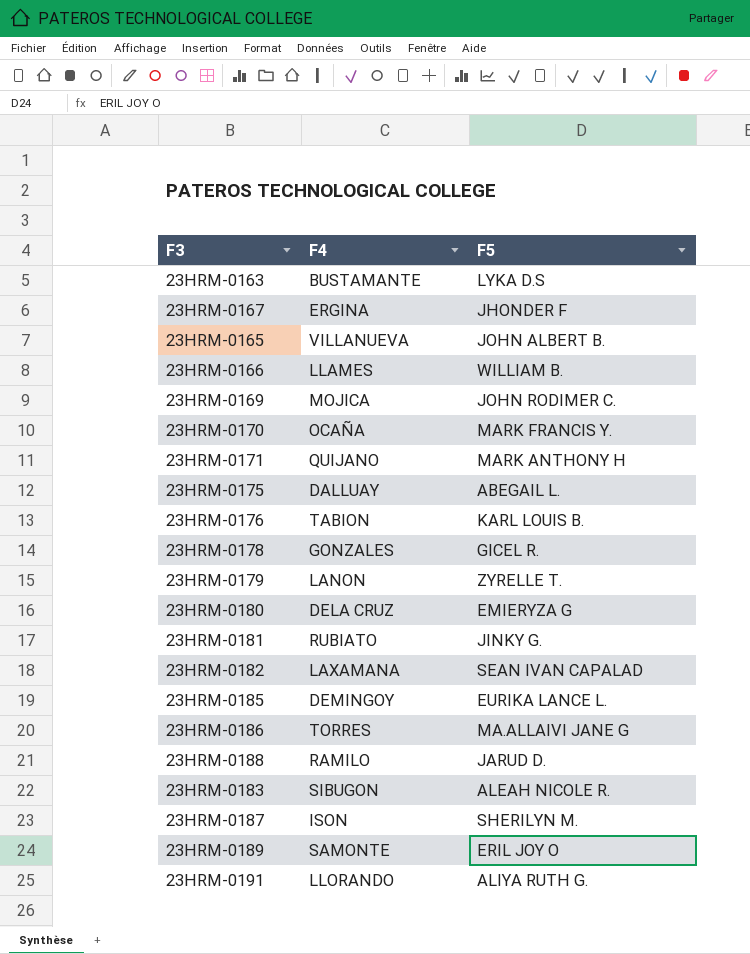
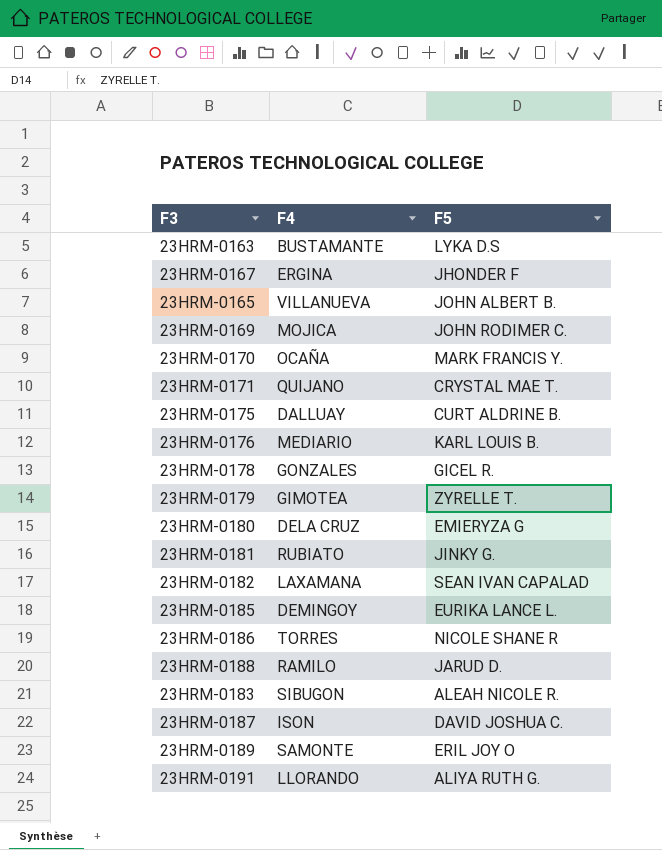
row 23HRM-0166: LLAMES | WILLIAM B. -> none
23HRM-0171 | F5: MARK ANTHONY H -> CRYSTAL MAE T.
23HRM-0175 | F5: ABEGAIL L. -> CURT ALDRINE B.
23HRM-0176 | F4: TABION -> MEDIARIO
23HRM-0179 | F4: LANON -> GIMOTEA
23HRM-0186 | F5: MA.ALLAIVI JANE G -> NICOLE SHANE R
23HRM-0187 | F5: SHERILYN M. -> DAVID JOSHUA C.

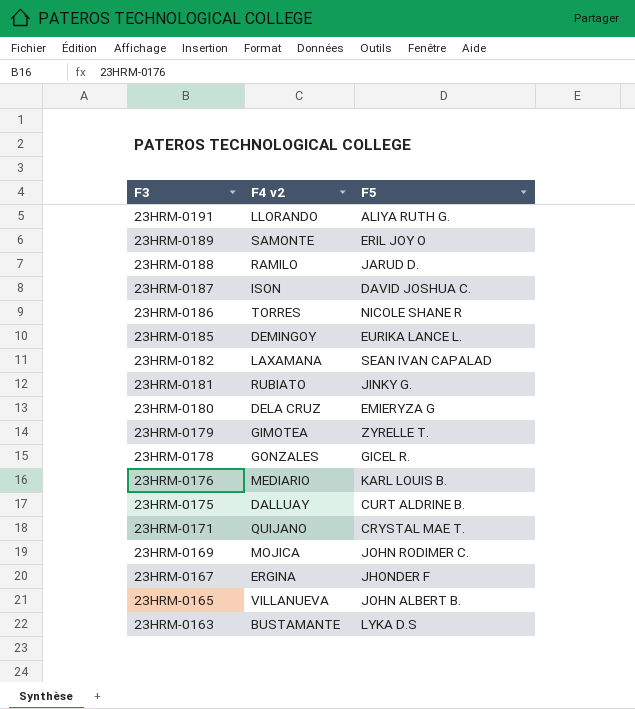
row order: none -> F3 descending
column name: F4 -> F4 v2
row 23HRM-0170: OCAÑA | MARK FRANCIS Y. -> none
row 23HRM-0183: SIBUGON | ALEAH NICOLE R. -> none

